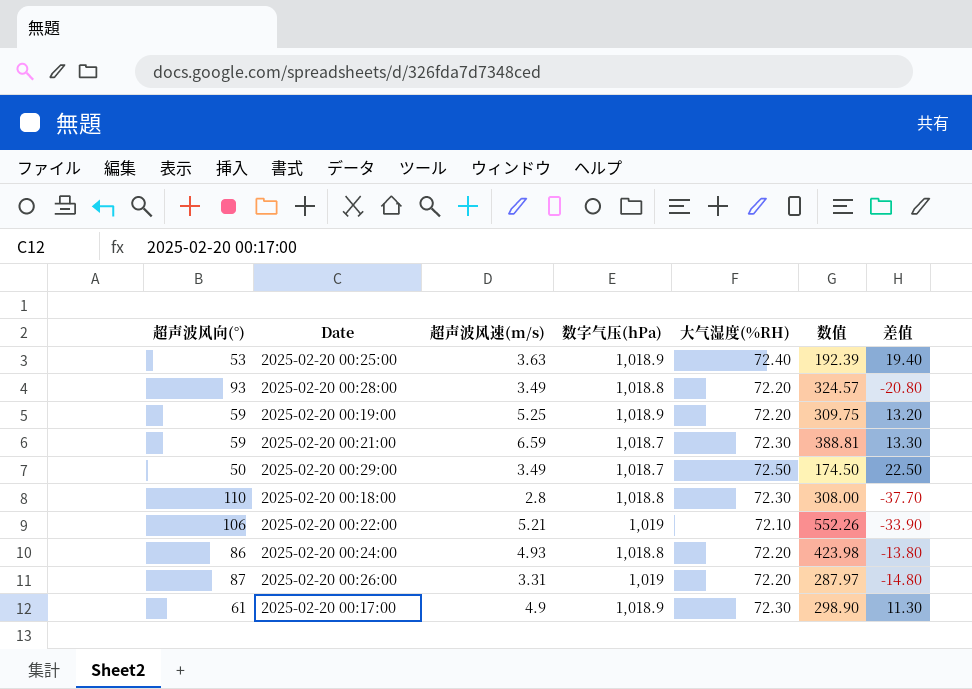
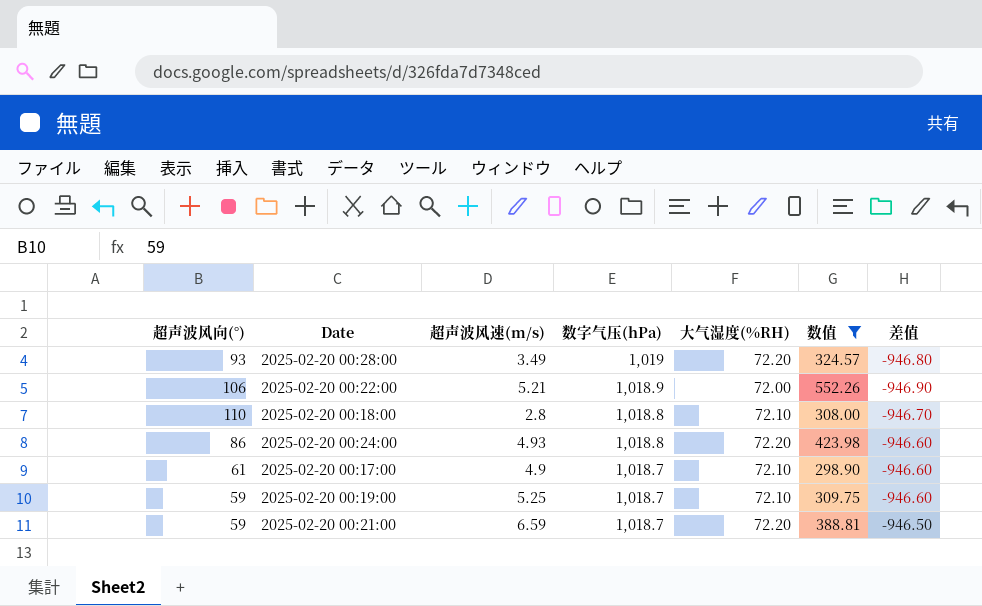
filter: none -> 数值 >= 298.90
row order: none -> 数字气压(hPa) descending
column 差值 | formula: [大气湿度(%RH)] - [超声波风向(°)] -> [大气湿度(%RH)] - [数字气压(hPa)]
2025-02-20 00:28:00 | 数字气压(hPa): 1,018.8 -> 1,019
2025-02-20 00:22:00 | 数字气压(hPa): 1,019 -> 1,018.9
2025-02-20 00:22:00 | 大气湿度(%RH): 72.10 -> 72.00
2025-02-20 00:18:00 | 大气湿度(%RH): 72.30 -> 72.10
2025-02-20 00:17:00 | 数字气压(hPa): 1,018.9 -> 1,018.7
2025-02-20 00:17:00 | 大气湿度(%RH): 72.30 -> 72.10
2025-02-20 00:19:00 | 数字气压(hPa): 1,018.9 -> 1,018.7
2025-02-20 00:19:00 | 大气湿度(%RH): 72.20 -> 72.10
2025-02-20 00:21:00 | 大气湿度(%RH): 72.30 -> 72.20

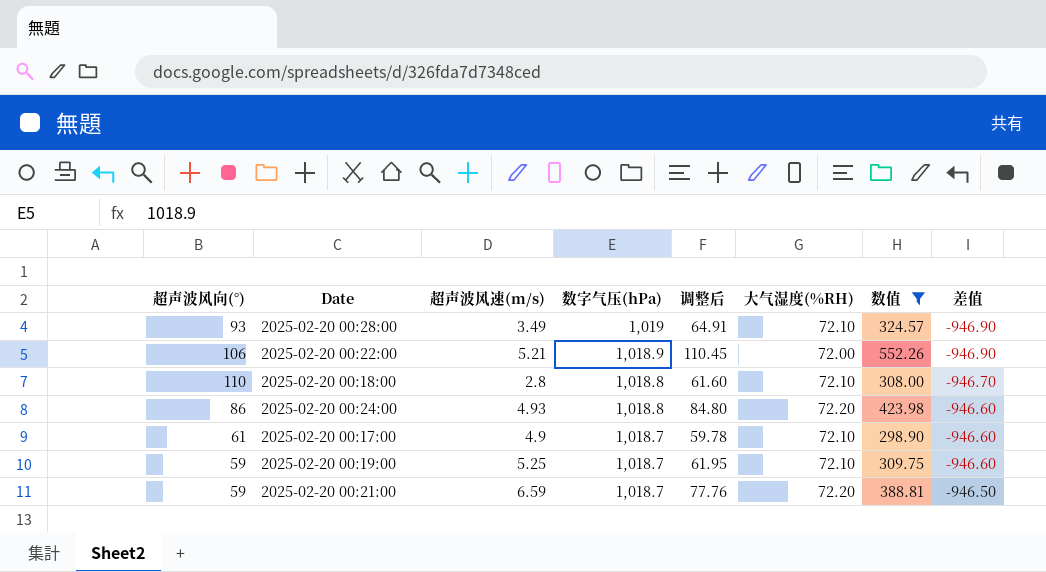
column 调整后 | formula: none -> [数值] * 0.2
2025-02-20 00:28:00 | 大气湿度(%RH): 72.20 -> 72.10
2025-02-20 00:28:00 | 差值: -946.80 -> -946.90

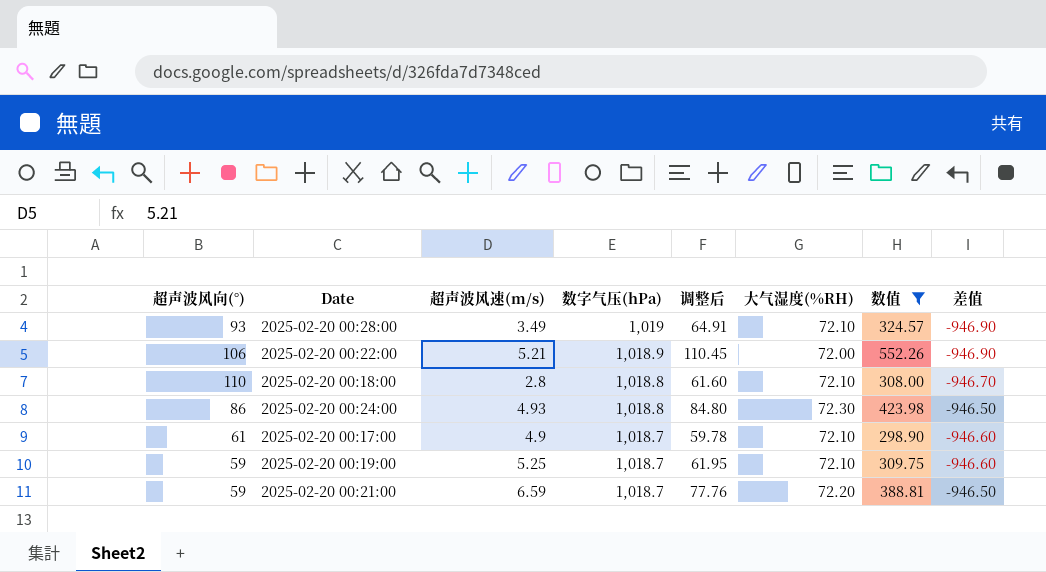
2025-02-20 00:24:00 | 大气湿度(%RH): 72.20 -> 72.30
2025-02-20 00:24:00 | 差值: -946.60 -> -946.50

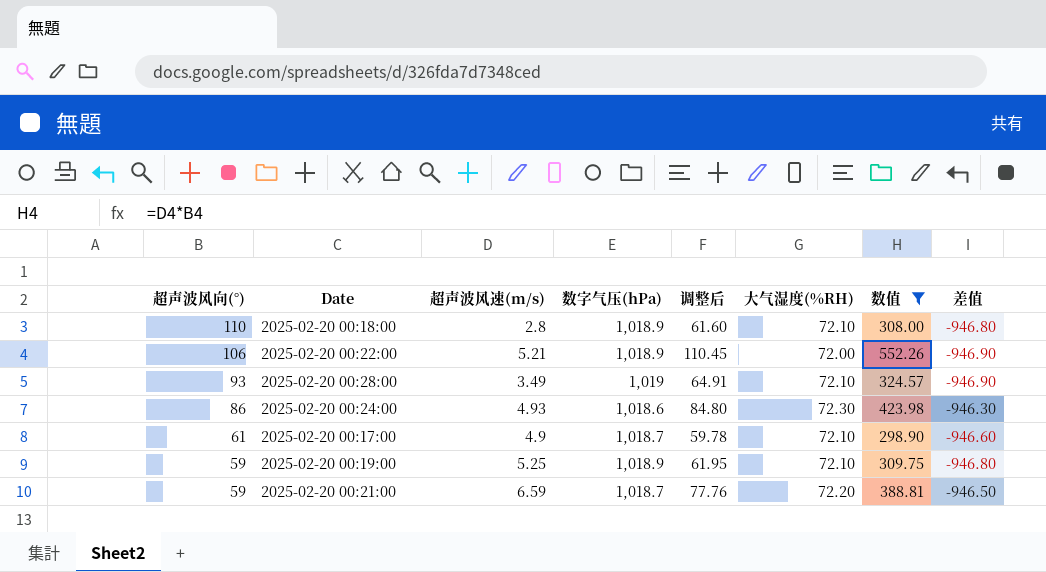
row order: 数字气压(hPa) descending -> 超声波风向(°) descending
2025-02-20 00:18:00 | 数字气压(hPa): 1,018.8 -> 1,018.9
2025-02-20 00:18:00 | 差值: -946.70 -> -946.80
2025-02-20 00:24:00 | 数字气压(hPa): 1,018.8 -> 1,018.6
2025-02-20 00:24:00 | 差值: -946.50 -> -946.30
2025-02-20 00:19:00 | 数字气压(hPa): 1,018.7 -> 1,018.9
2025-02-20 00:19:00 | 差值: -946.60 -> -946.80

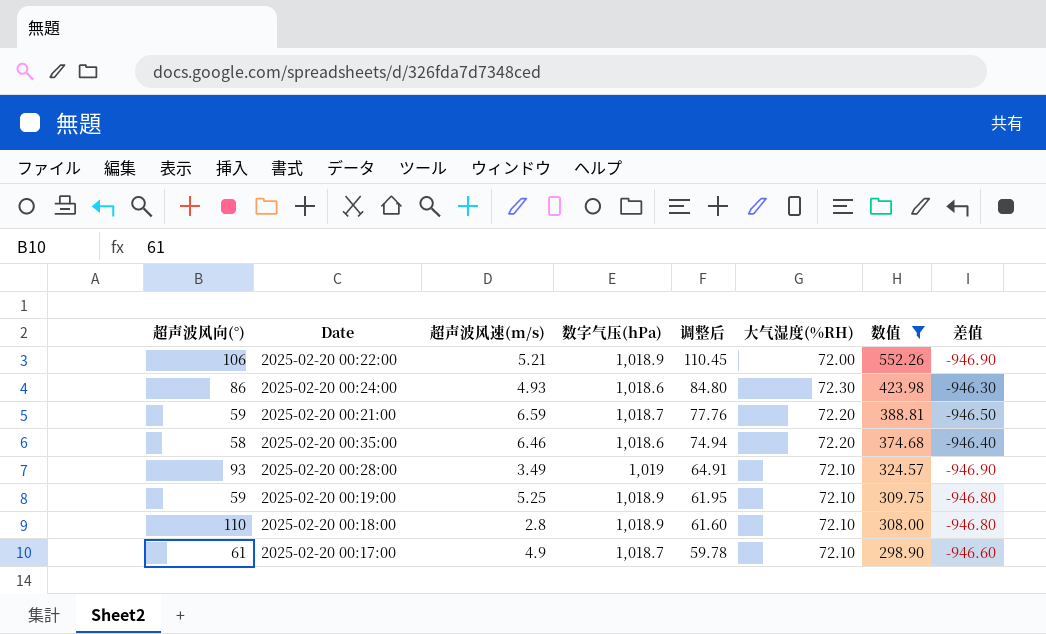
row order: 超声波风向(°) descending -> 调整后 descending
row 2025-02-20 00:35:00: none -> 58 | 6.46 | 1,018.6 | 74.94 | 72.20 | 374.68 | -946.40

